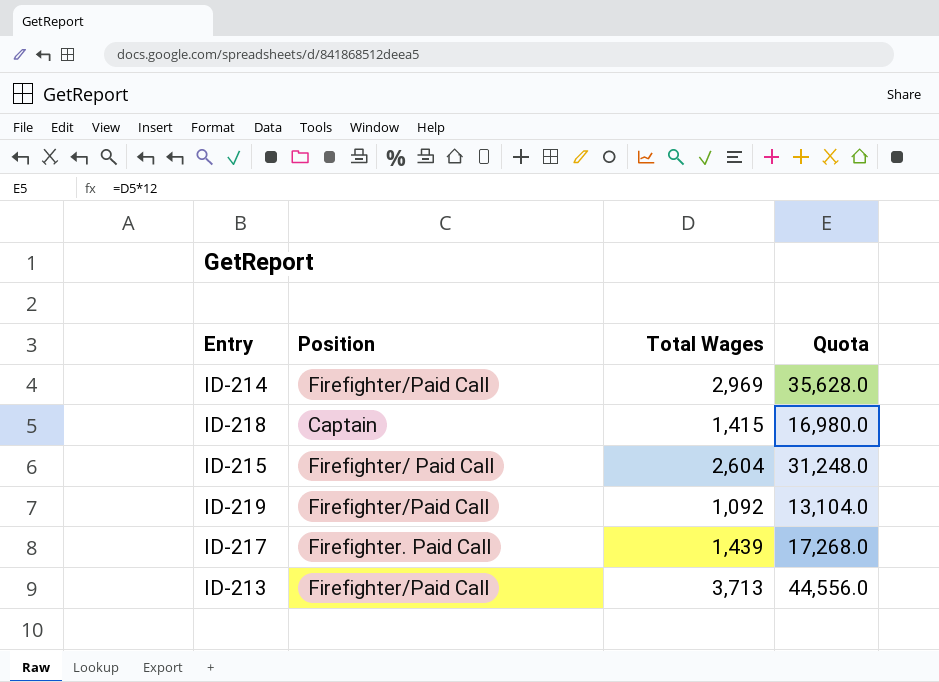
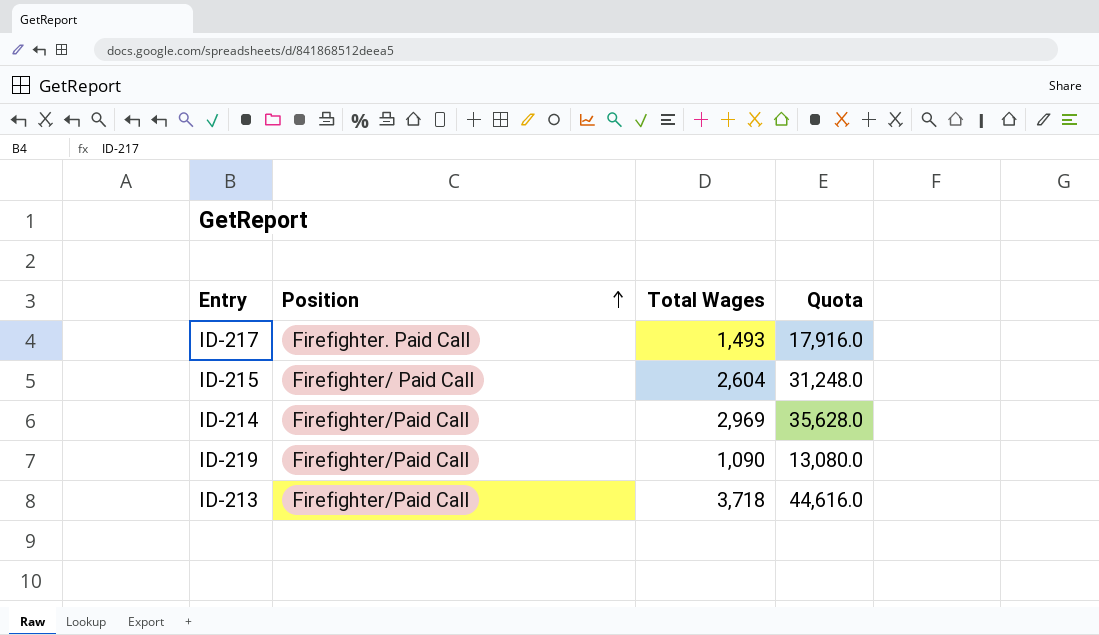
row order: none -> Position ascending
row ID-218: Captain | 1,415 | 16,980.0 -> none
ID-217 | Total Wages: 1,439 -> 1,493
ID-217 | Quota: 17,268.0 -> 17,916.0
ID-219 | Total Wages: 1,092 -> 1,090
ID-219 | Quota: 13,104.0 -> 13,080.0
ID-213 | Total Wages: 3,713 -> 3,718
ID-213 | Quota: 44,556.0 -> 44,616.0

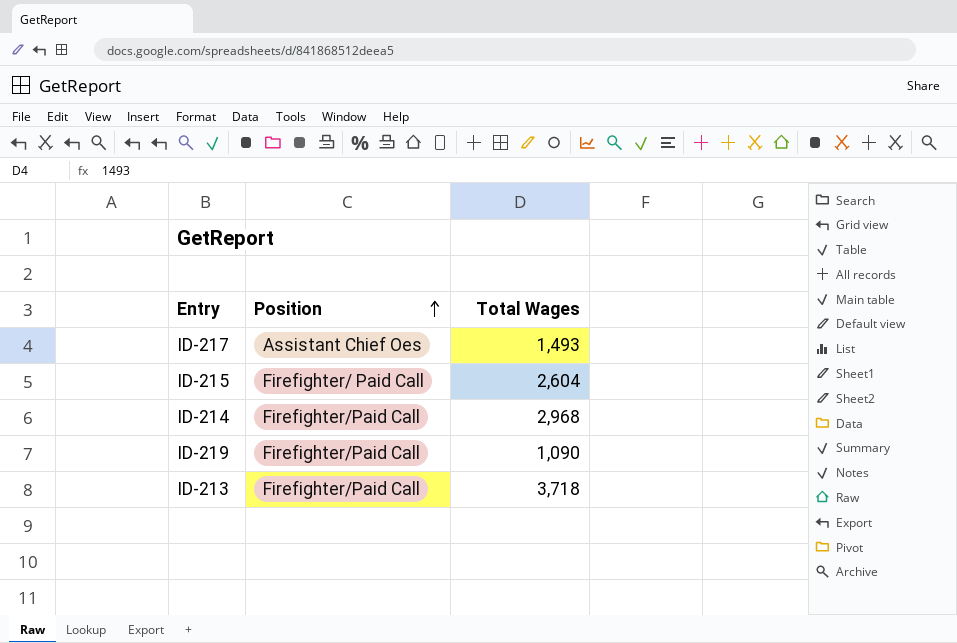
column Quota | formula: [Total Wages] * 12 -> none
ID-217 | Position: Firefighter. Paid Call -> Assistant Chief Oes
ID-214 | Total Wages: 2,969 -> 2,968

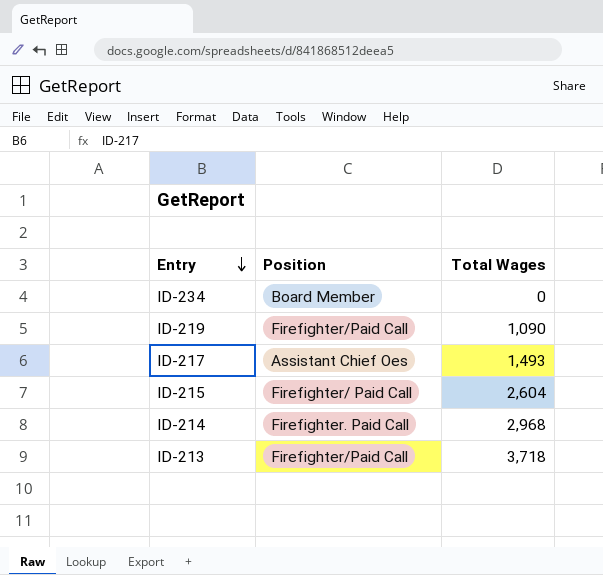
row order: Position ascending -> Entry descending
row ID-234: none -> Board Member | 0
ID-214 | Position: Firefighter/Paid Call -> Firefighter. Paid Call

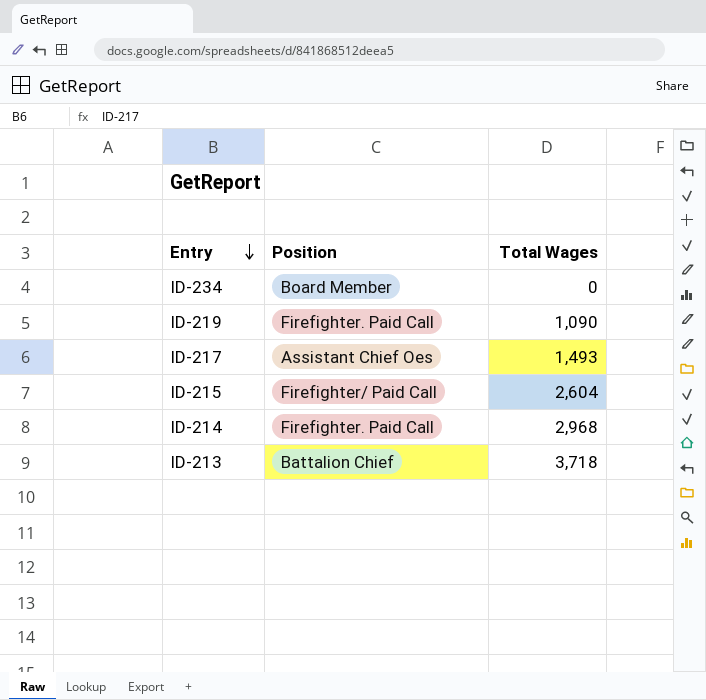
ID-219 | Position: Firefighter/Paid Call -> Firefighter. Paid Call
ID-213 | Position: Firefighter/Paid Call -> Battalion Chief

